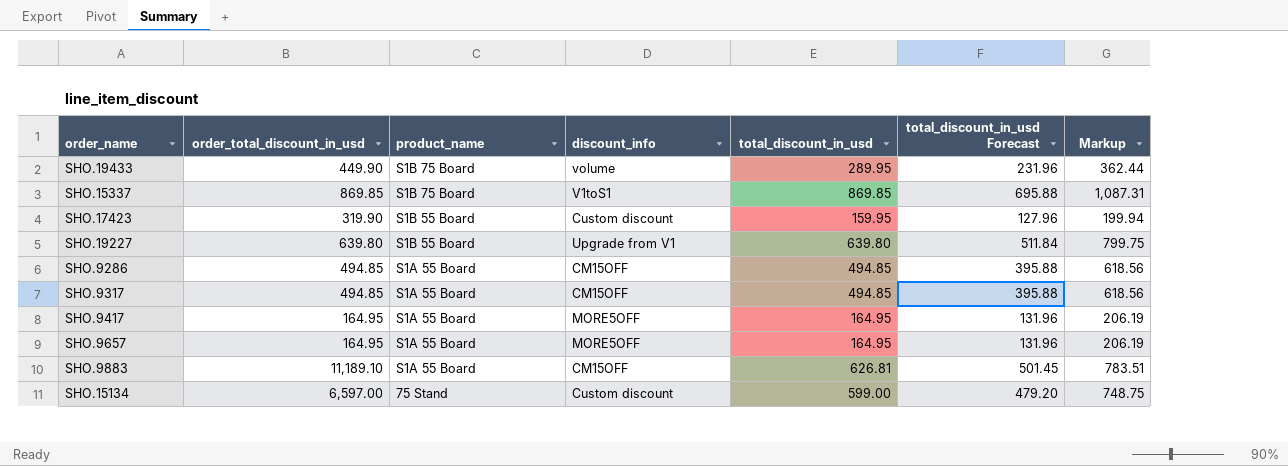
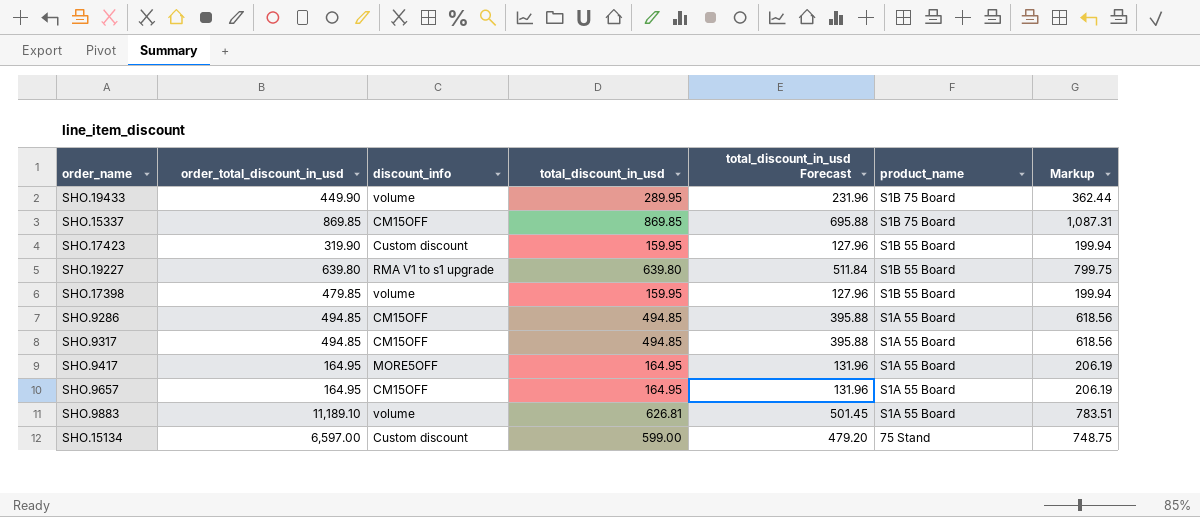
column product_name | position: 3 -> 6
SHO.15337 | discount_info: V1toS1 -> CM15OFF
SHO.19227 | discount_info: Upgrade from V1 -> RMA V1 to s1 upgrade
row SHO.17398: none -> 479.85 | volume | 159.95 | 127.96 | S1B 55 Board | 199.94
SHO.9657 | discount_info: MORE5OFF -> CM15OFF
SHO.9883 | discount_info: CM15OFF -> volume

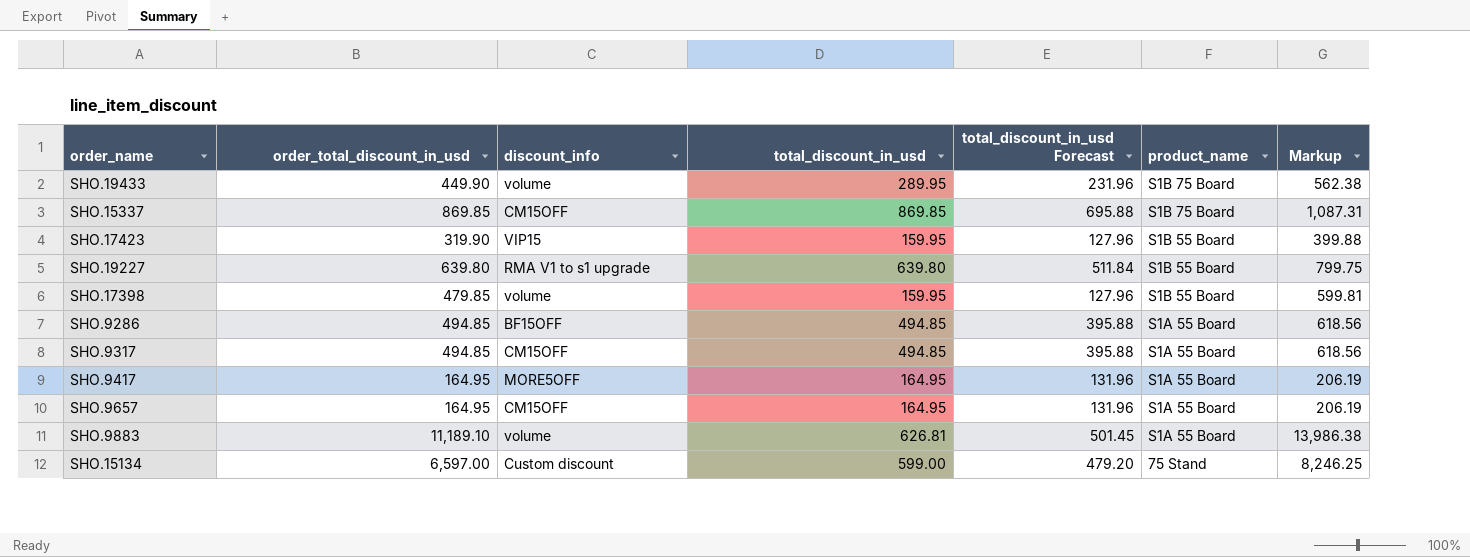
column Markup | formula: [total_discount_in_usd] * 1.25 -> [order_total_discount_in_usd] * 1.25
SHO.17423 | discount_info: Custom discount -> VIP15
SHO.9286 | discount_info: CM15OFF -> BF15OFF

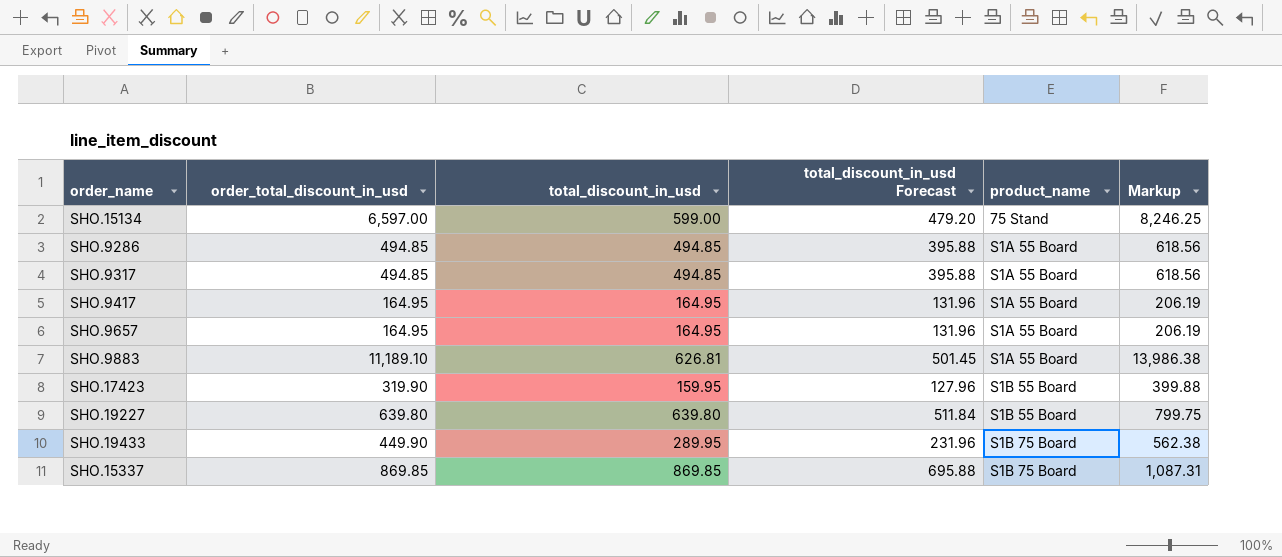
row order: product_name descending -> product_name ascending
column discount_info | position: 3 -> none
row SHO.17398: 479.85 | volume | 159.95 | 127.96 | S1B 55 Board | 599.81 -> none

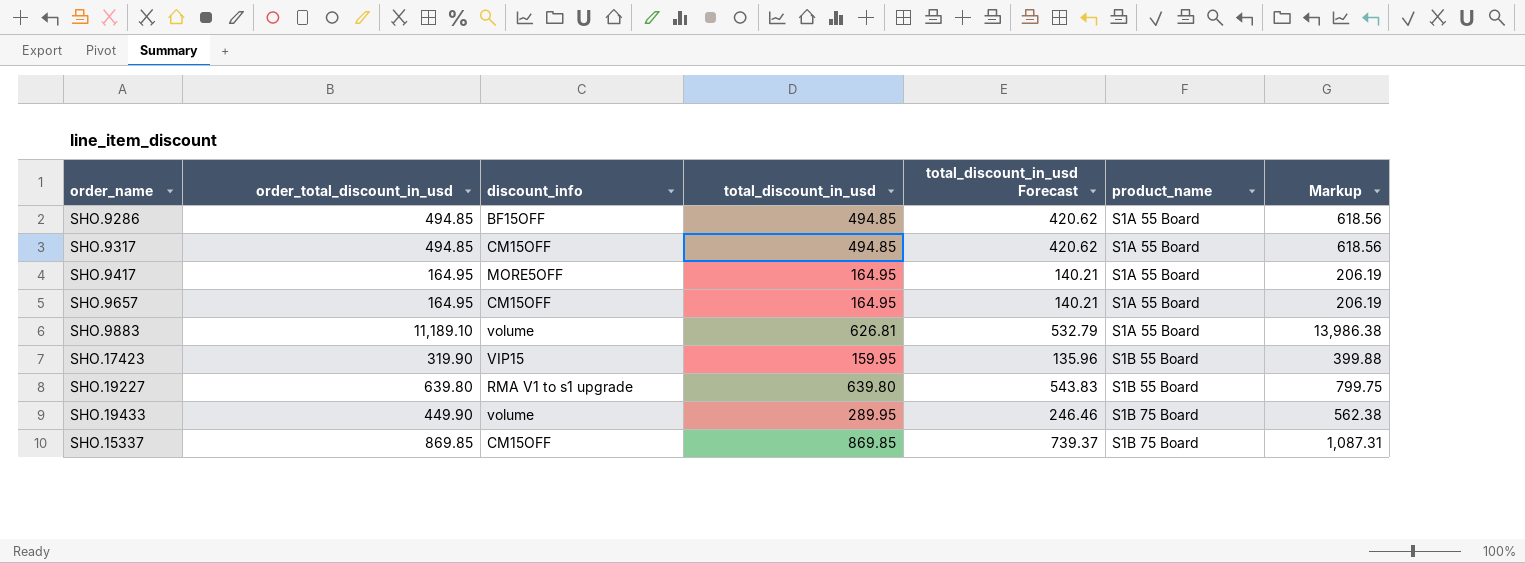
column discount_info | position: none -> 3
column total_discount_in_usd Forecast | formula: [total_discount_in_usd] * 0.8 -> [total_discount_in_usd] * 0.85
row SHO.15134: 6,597.00 | 599.00 | 479.20 | 75 Stand | 8,246.25 -> none

